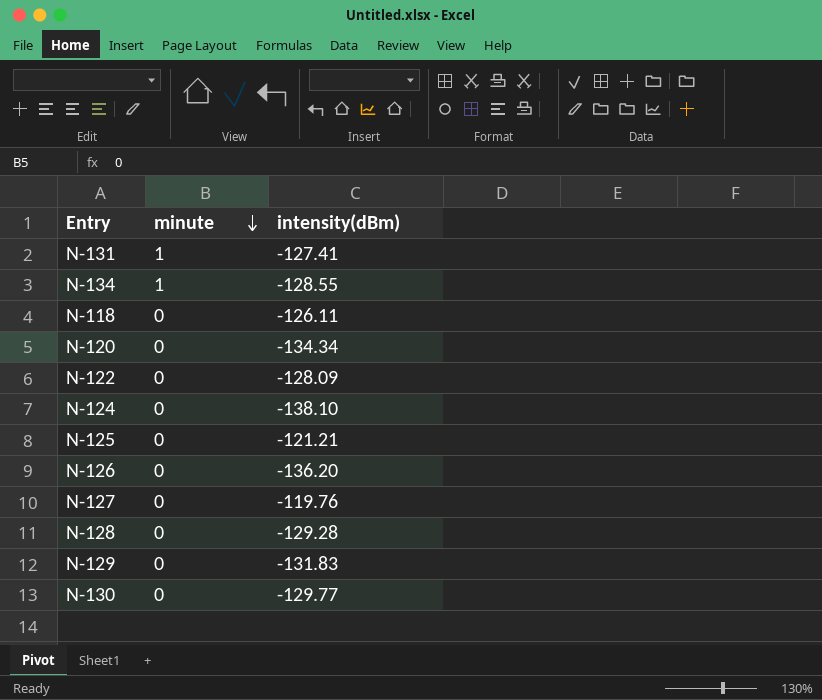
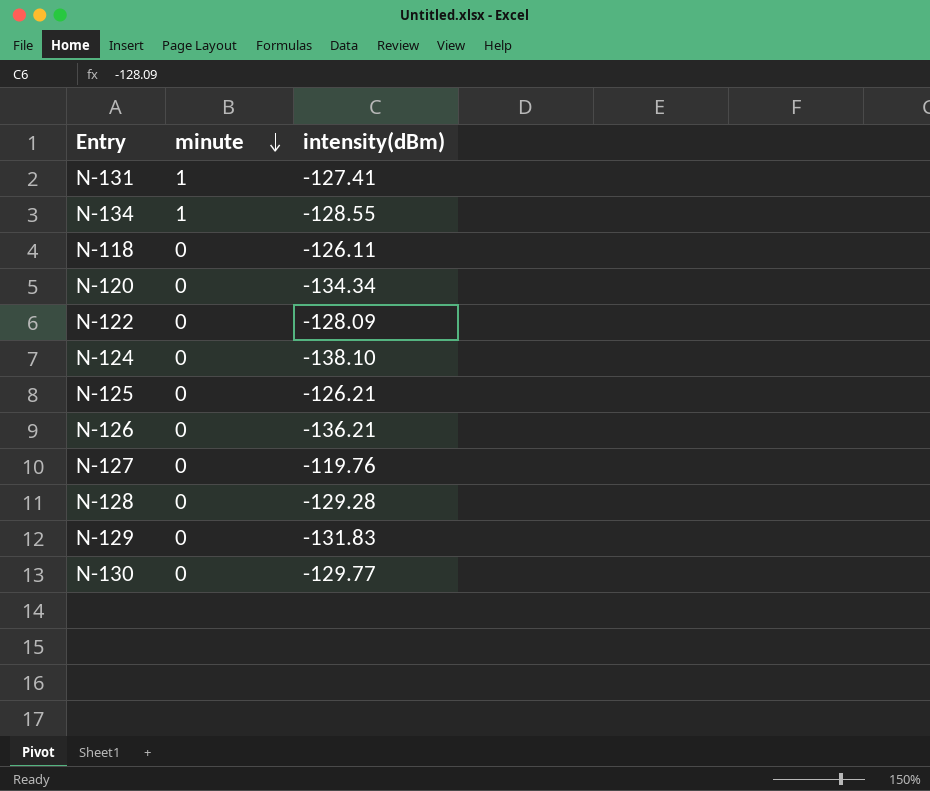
N-125 | intensity(dBm): -121.21 -> -126.21
N-126 | intensity(dBm): -136.20 -> -136.21

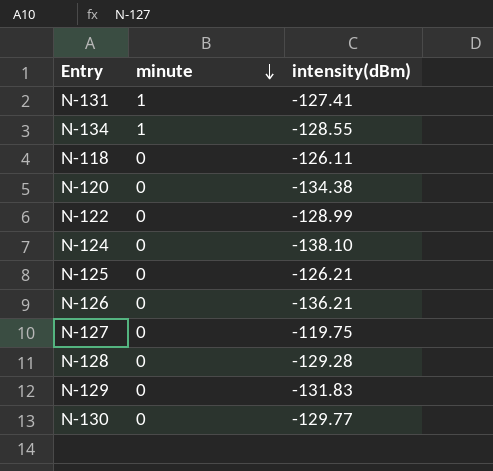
N-120 | intensity(dBm): -134.34 -> -134.38
N-122 | intensity(dBm): -128.09 -> -128.99
N-127 | intensity(dBm): -119.76 -> -119.75

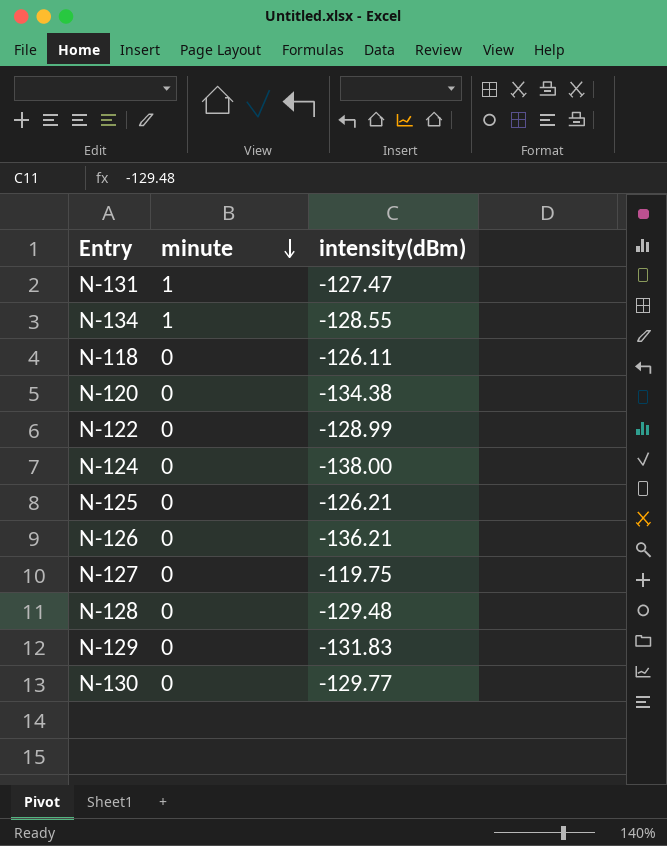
N-131 | intensity(dBm): -127.41 -> -127.47
N-124 | intensity(dBm): -138.10 -> -138.00
N-128 | intensity(dBm): -129.28 -> -129.48

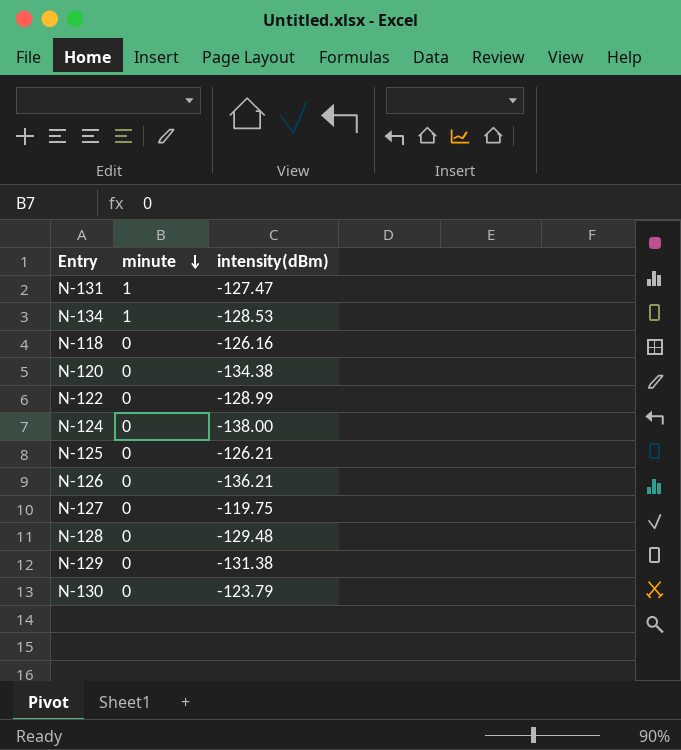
N-134 | intensity(dBm): -128.55 -> -128.53
N-118 | intensity(dBm): -126.11 -> -126.16
N-129 | intensity(dBm): -131.83 -> -131.38
N-130 | intensity(dBm): -129.77 -> -123.79

